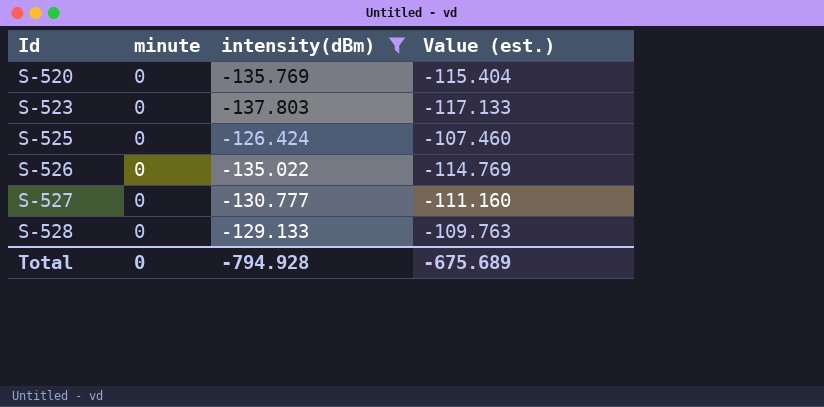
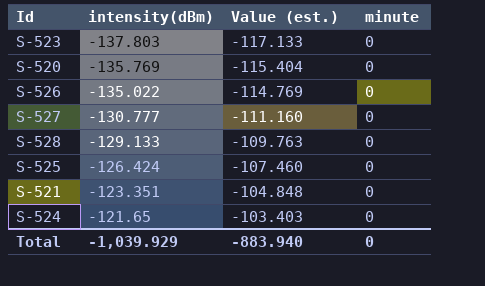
filter: intensity(dBm) <= -126.424 -> none
row order: Id ascending -> intensity(dBm) ascending
column minute | position: 2 -> 4
Total | intensity(dBm): -794.928 -> -1,039.929
Total | Value (est.): -675.689 -> -883.940

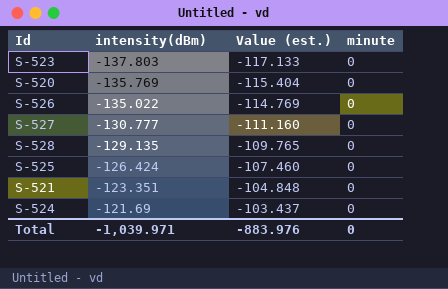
S-528 | intensity(dBm): -129.133 -> -129.135
S-528 | Value (est.): -109.763 -> -109.765
S-524 | intensity(dBm): -121.65 -> -121.69
S-524 | Value (est.): -103.403 -> -103.437
Total | intensity(dBm): -1,039.929 -> -1,039.971
Total | Value (est.): -883.940 -> -883.976

